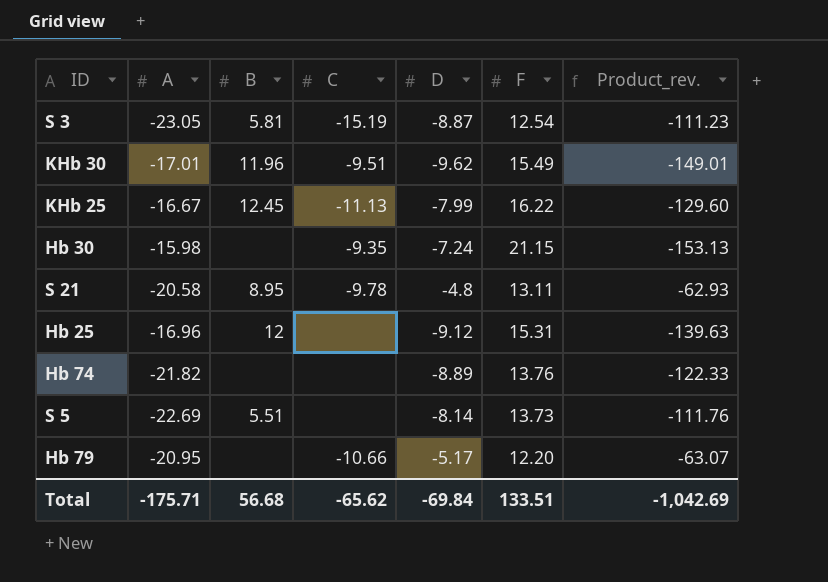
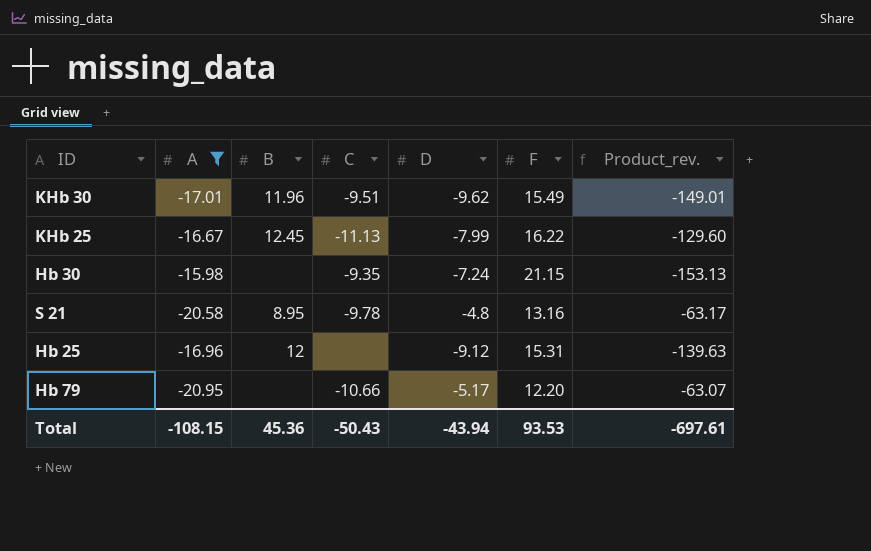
filter: none -> A >= -20.95
S 21 | F: 13.11 -> 13.16
S 21 | Product_rev.: -62.93 -> -63.17
Total | A: -175.71 -> -108.15
Total | B: 56.68 -> 45.36
Total | C: -65.62 -> -50.43
Total | D: -69.84 -> -43.94
Total | F: 133.51 -> 93.53
Total | Product_rev.: -1,042.69 -> -697.61

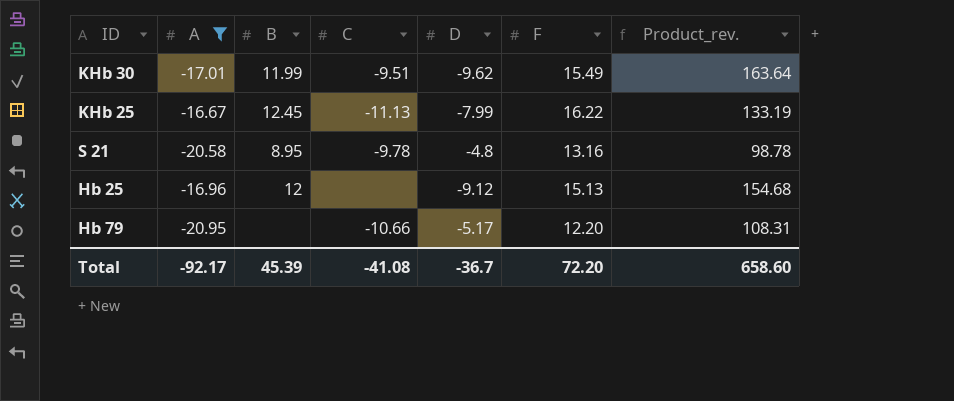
column Product_rev. | formula: [D] * [F] -> [A] * [D]
row Hb 30: -15.98 | none | -9.35 | -7.24 | 21.15 | -153.13 -> none
KHb 30 | B: 11.96 -> 11.99
Hb 25 | F: 15.31 -> 15.13
Total | A: -108.15 -> -92.17
Total | B: 45.36 -> 45.39
Total | C: -50.43 -> -41.08
Total | D: -43.94 -> -36.7
Total | F: 93.53 -> 72.20
Total | Product_rev.: -697.61 -> 658.60

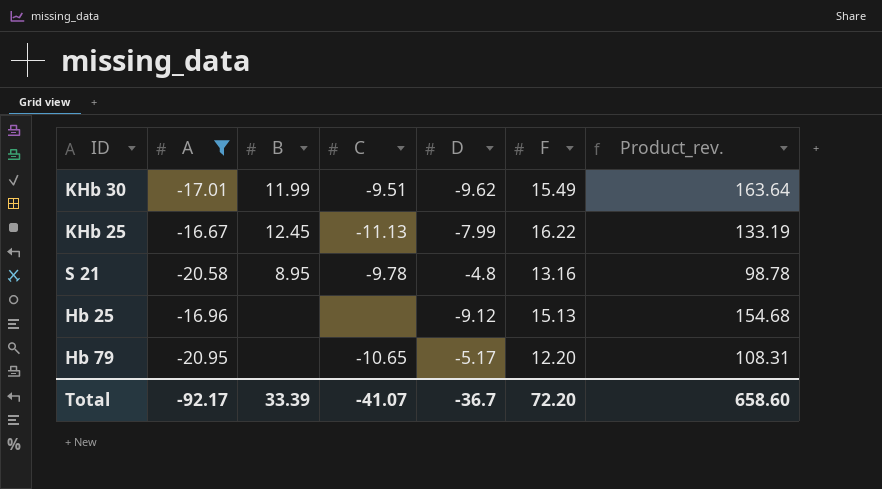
Hb 25 | B: 12 -> none
Hb 79 | C: -10.66 -> -10.65
Total | B: 45.39 -> 33.39
Total | C: -41.08 -> -41.07

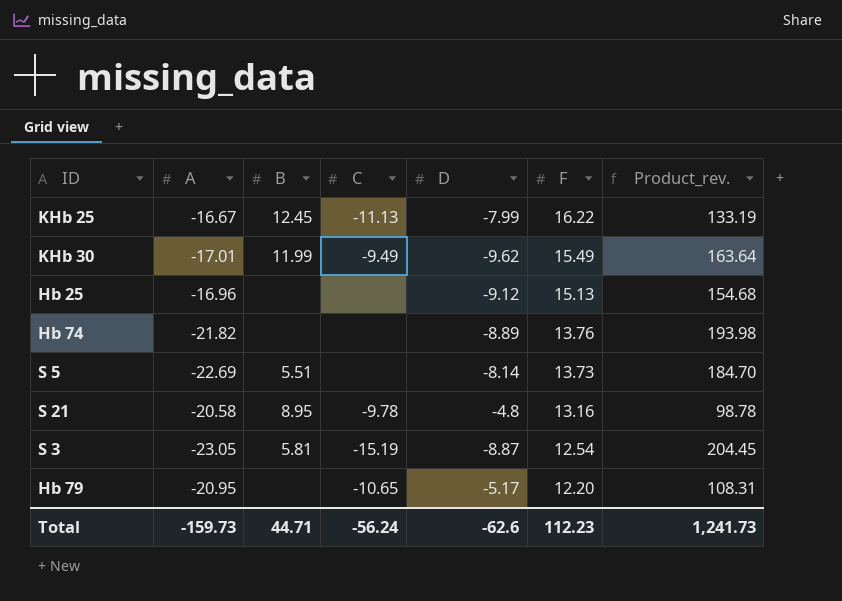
filter: A >= -20.95 -> none
row order: none -> F descending
KHb 30 | C: -9.51 -> -9.49
Total | A: -92.17 -> -159.73
Total | B: 33.39 -> 44.71
Total | C: -41.07 -> -56.24
Total | D: -36.7 -> -62.6
Total | F: 72.20 -> 112.23
Total | Product_rev.: 658.60 -> 1,241.73

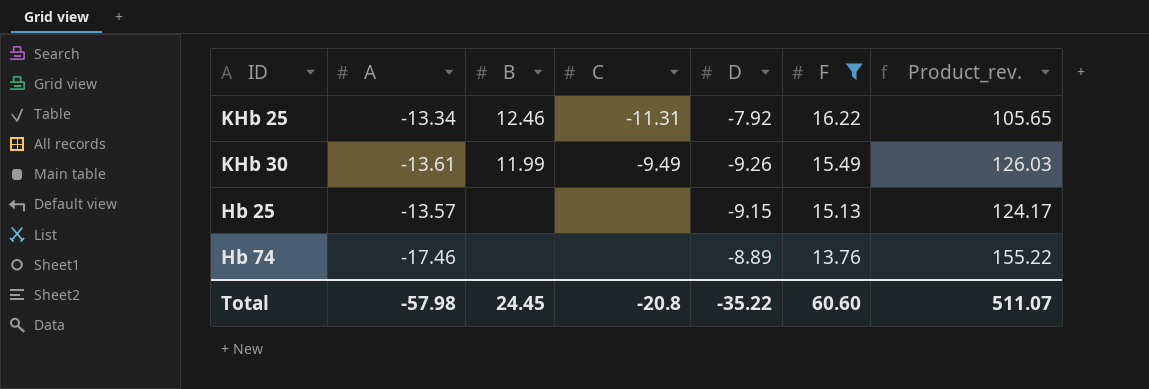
filter: none -> F >= 13.76
KHb 25 | A: -16.67 -> -13.34
KHb 25 | B: 12.45 -> 12.46
KHb 25 | C: -11.13 -> -11.31
KHb 25 | D: -7.99 -> -7.92
KHb 25 | Product_rev.: 133.19 -> 105.65
KHb 30 | A: -17.01 -> -13.61
KHb 30 | D: -9.62 -> -9.26
KHb 30 | Product_rev.: 163.64 -> 126.03
Hb 25 | A: -16.96 -> -13.57
Hb 25 | D: -9.12 -> -9.15
Hb 25 | Product_rev.: 154.68 -> 124.17
Hb 74 | A: -21.82 -> -17.46
Hb 74 | Product_rev.: 193.98 -> 155.22
Total | A: -159.73 -> -57.98
Total | B: 44.71 -> 24.45
Total | C: -56.24 -> -20.8
Total | D: -62.6 -> -35.22
Total | F: 112.23 -> 60.60
Total | Product_rev.: 1,241.73 -> 511.07

